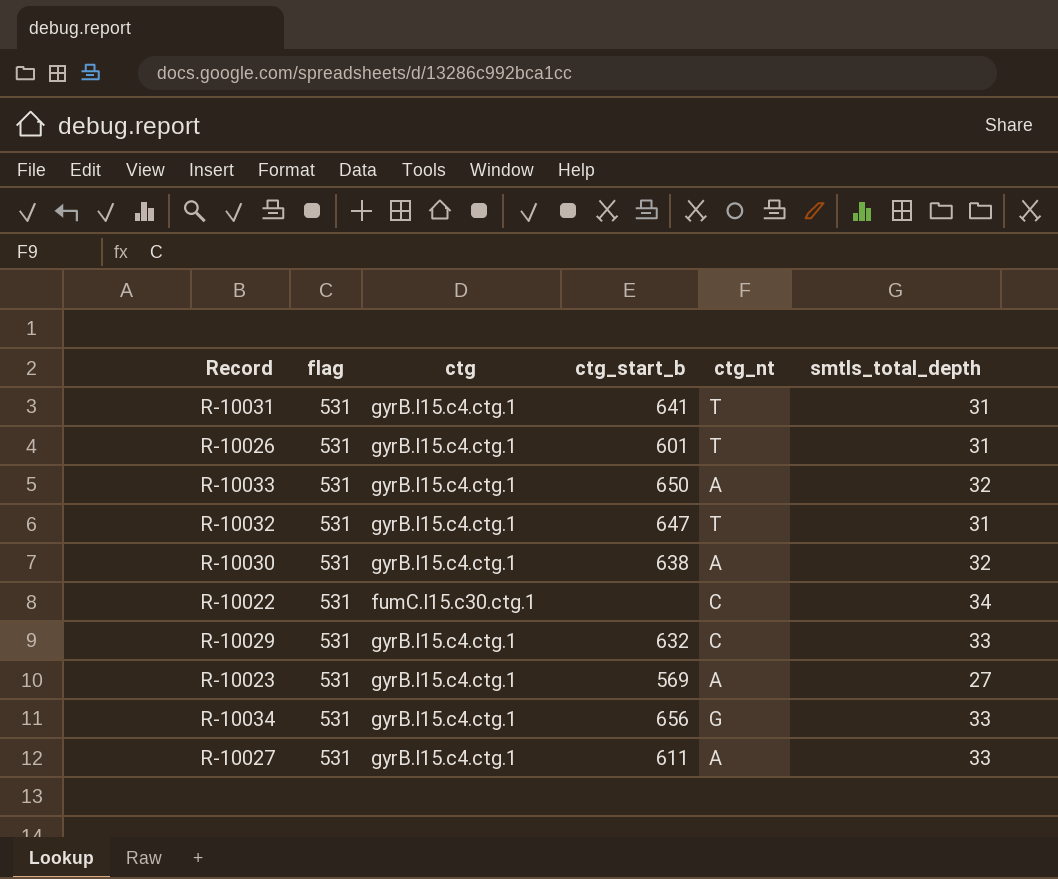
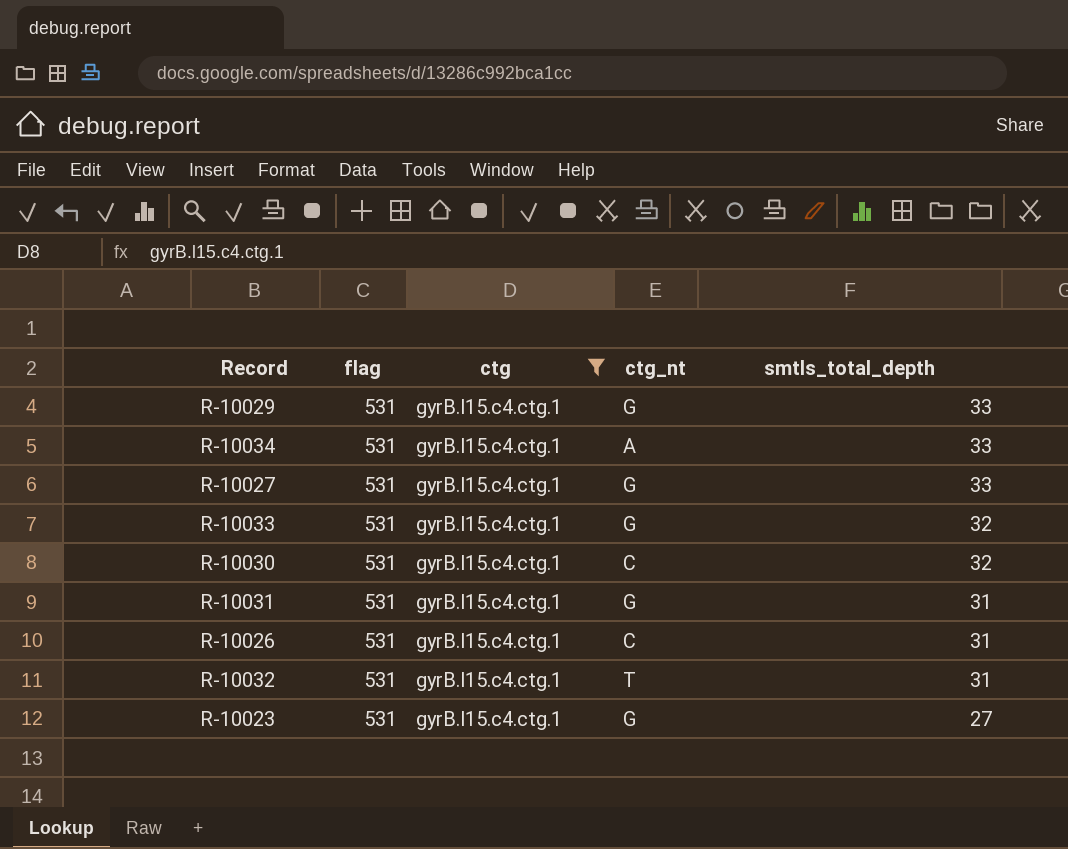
filter: none -> ctg = gyrB.l15.c4.ctg.1
row order: none -> smtls_total_depth descending
column ctg_start_b | position: 4 -> none
R-10029 | ctg_nt: C -> G
R-10034 | ctg_nt: G -> A
R-10027 | ctg_nt: A -> G
R-10033 | ctg_nt: A -> G
R-10030 | ctg_nt: A -> C
R-10031 | ctg_nt: T -> G
R-10026 | ctg_nt: T -> C
R-10023 | ctg_nt: A -> G

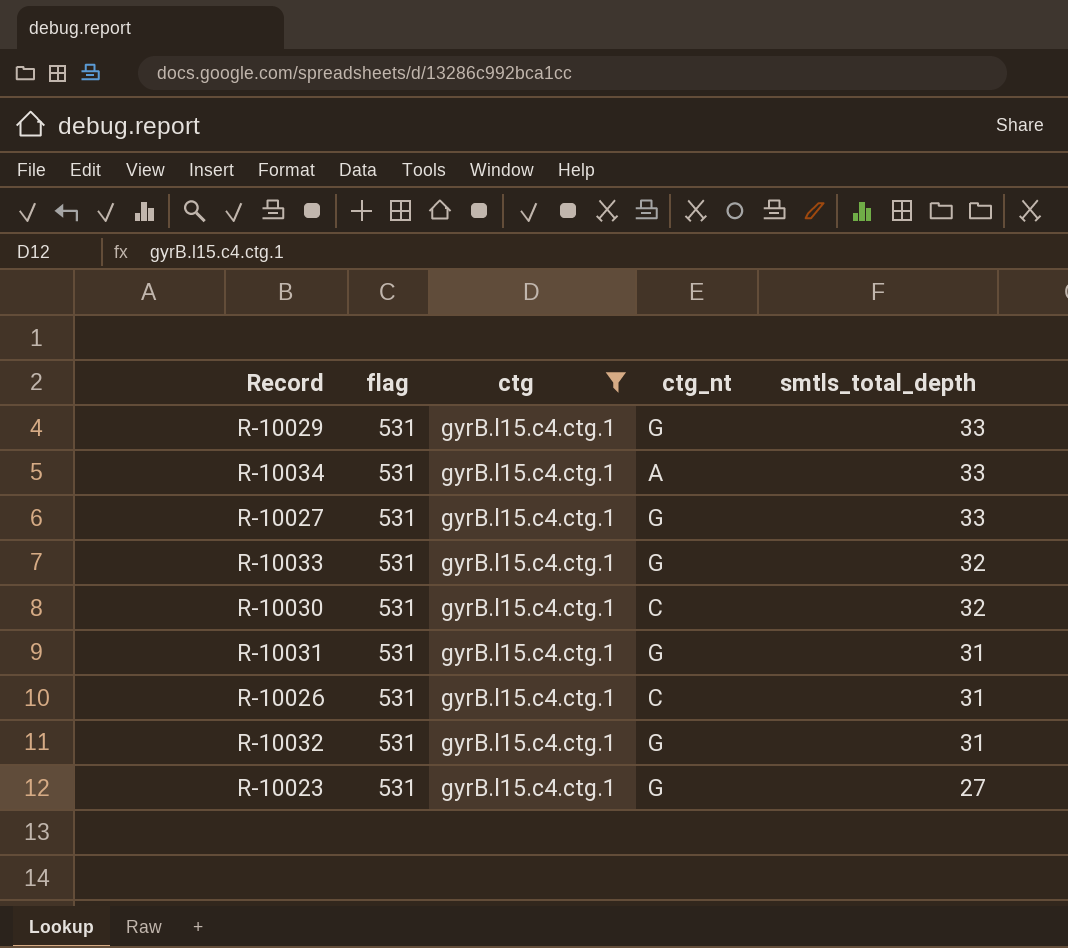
R-10032 | ctg_nt: T -> G

